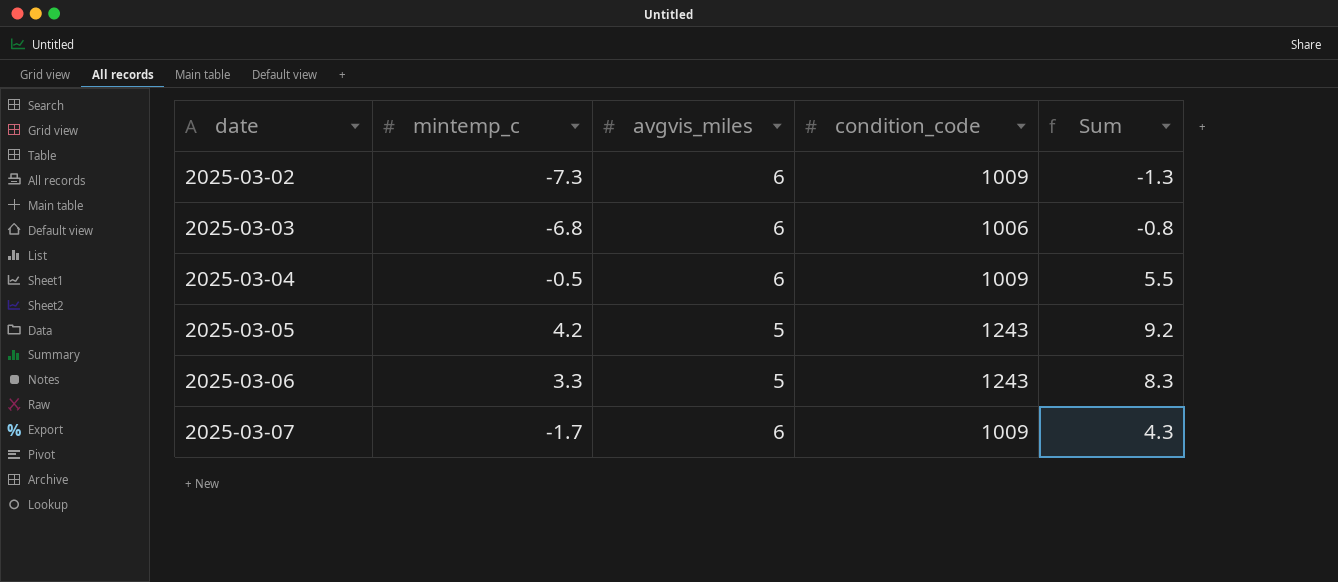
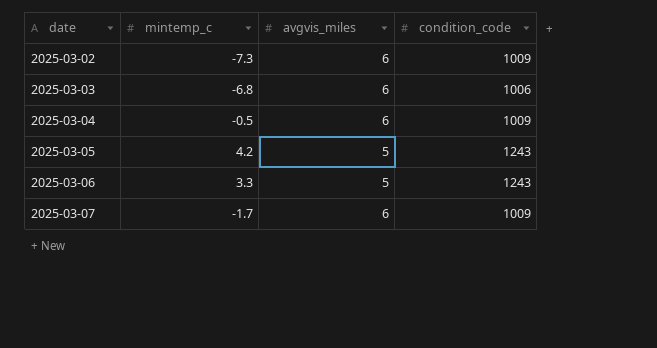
column Sum | formula: [mintemp_c] + [avgvis_miles] -> none

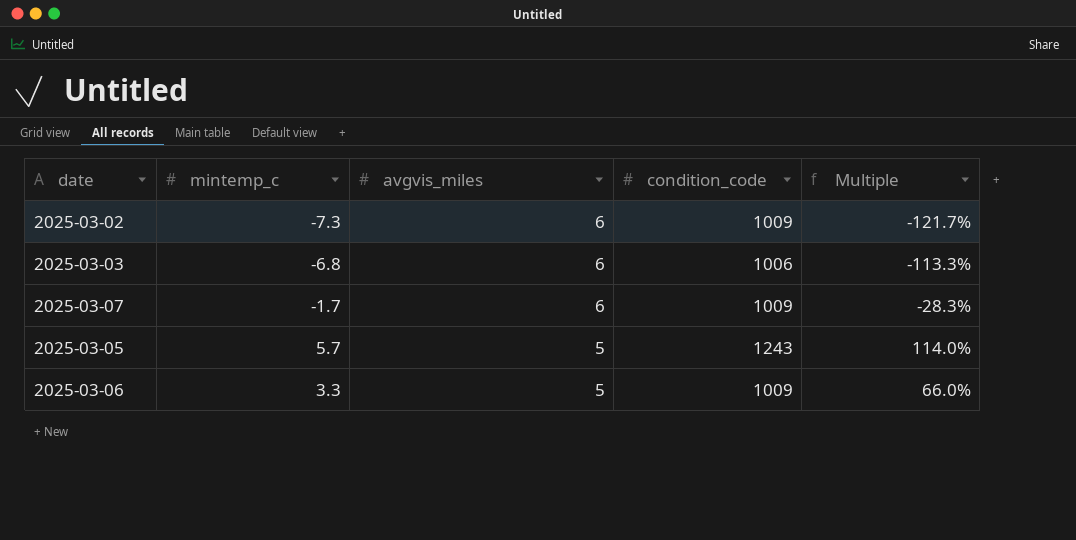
row order: date ascending -> avgvis_miles descending
column Multiple | formula: none -> [mintemp_c] / [avgvis_miles]
row 2025-03-04: -0.5 | 6 | 1009 -> none
2025-03-05 | mintemp_c: 4.2 -> 5.7
2025-03-06 | condition_code: 1243 -> 1009

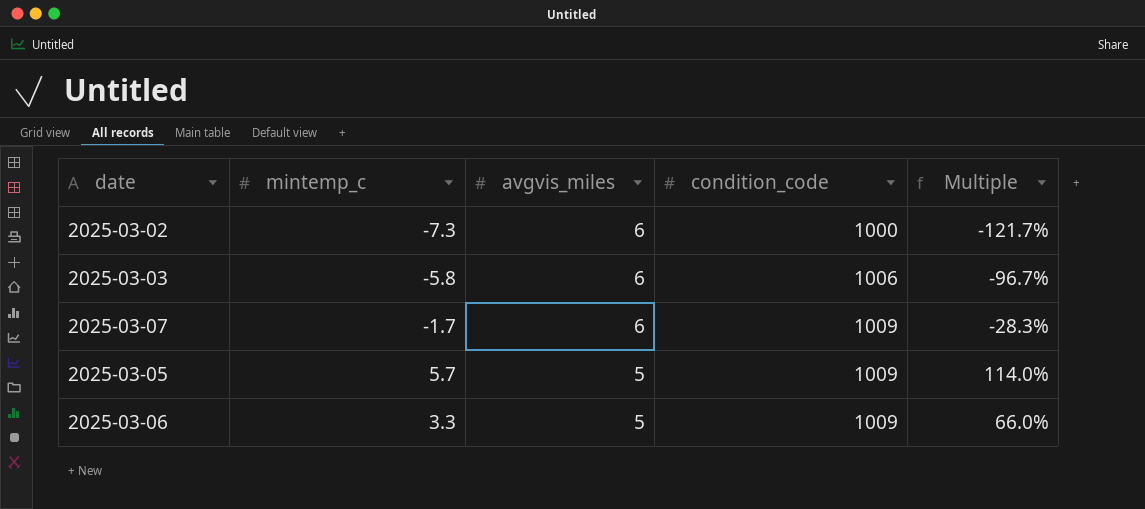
2025-03-02 | condition_code: 1009 -> 1000
2025-03-03 | mintemp_c: -6.8 -> -5.8
2025-03-03 | Multiple: -113.3% -> -96.7%
2025-03-05 | condition_code: 1243 -> 1009

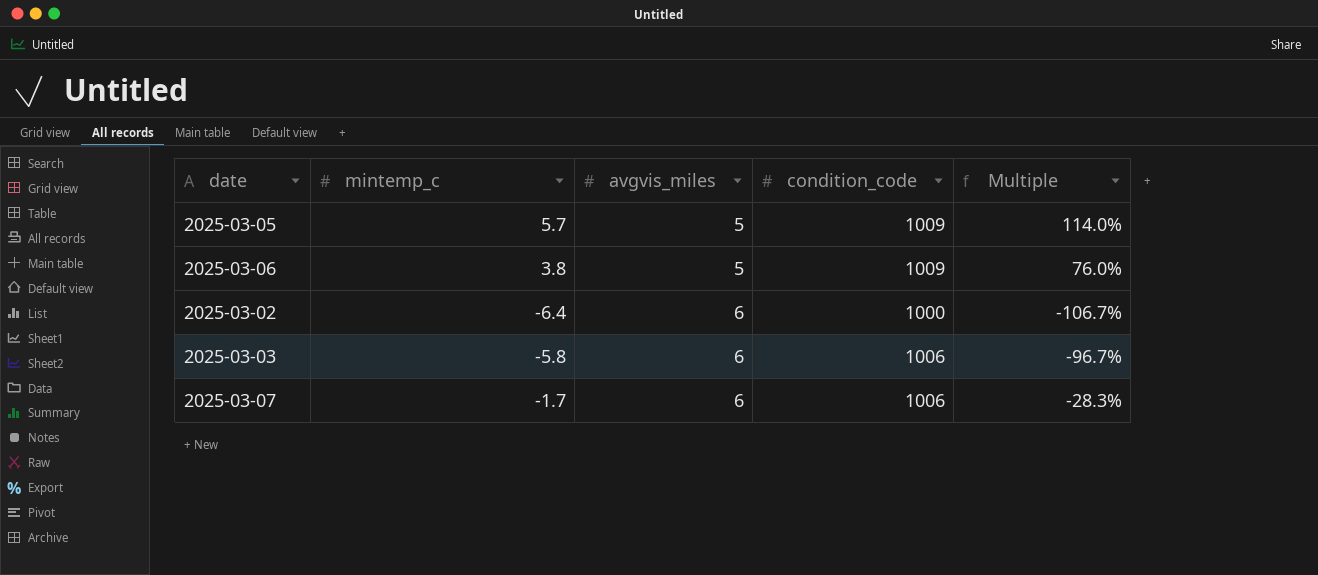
row order: avgvis_miles descending -> avgvis_miles ascending
2025-03-06 | mintemp_c: 3.3 -> 3.8
2025-03-06 | Multiple: 66.0% -> 76.0%
2025-03-02 | mintemp_c: -7.3 -> -6.4
2025-03-02 | Multiple: -121.7% -> -106.7%
2025-03-07 | condition_code: 1009 -> 1006

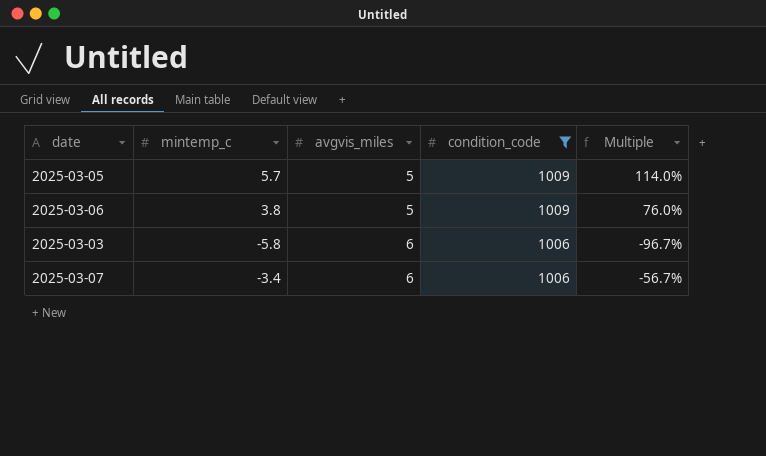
filter: none -> condition_code != 1000
2025-03-07 | mintemp_c: -1.7 -> -3.4
2025-03-07 | Multiple: -28.3% -> -56.7%

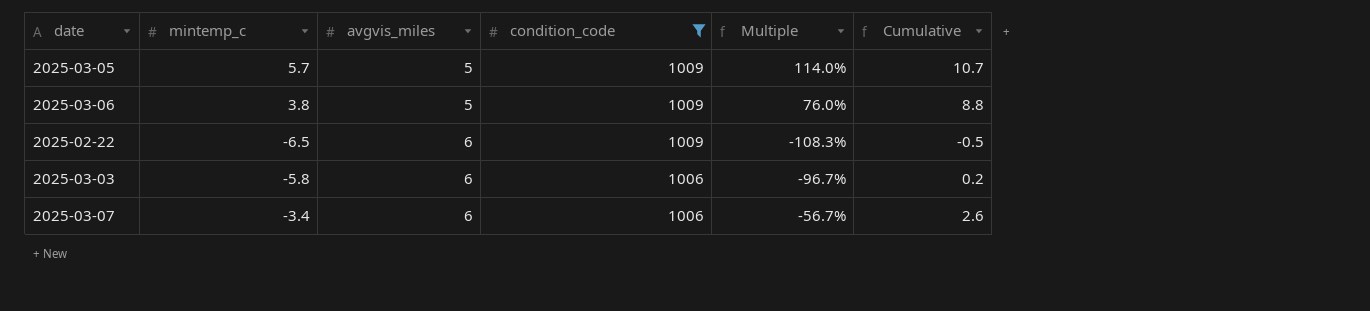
column Cumulative | formula: none -> [mintemp_c] + [avgvis_miles]
row 2025-02-22: none -> -6.5 | 6 | 1009 | -108.3% | -0.5

